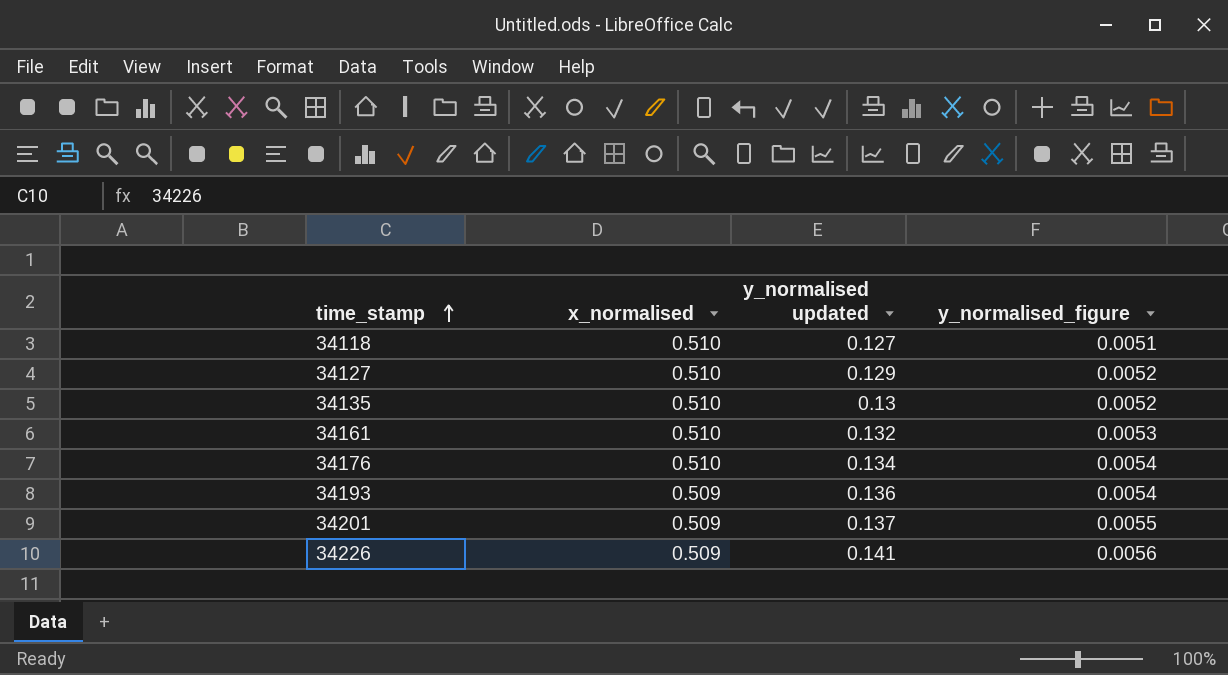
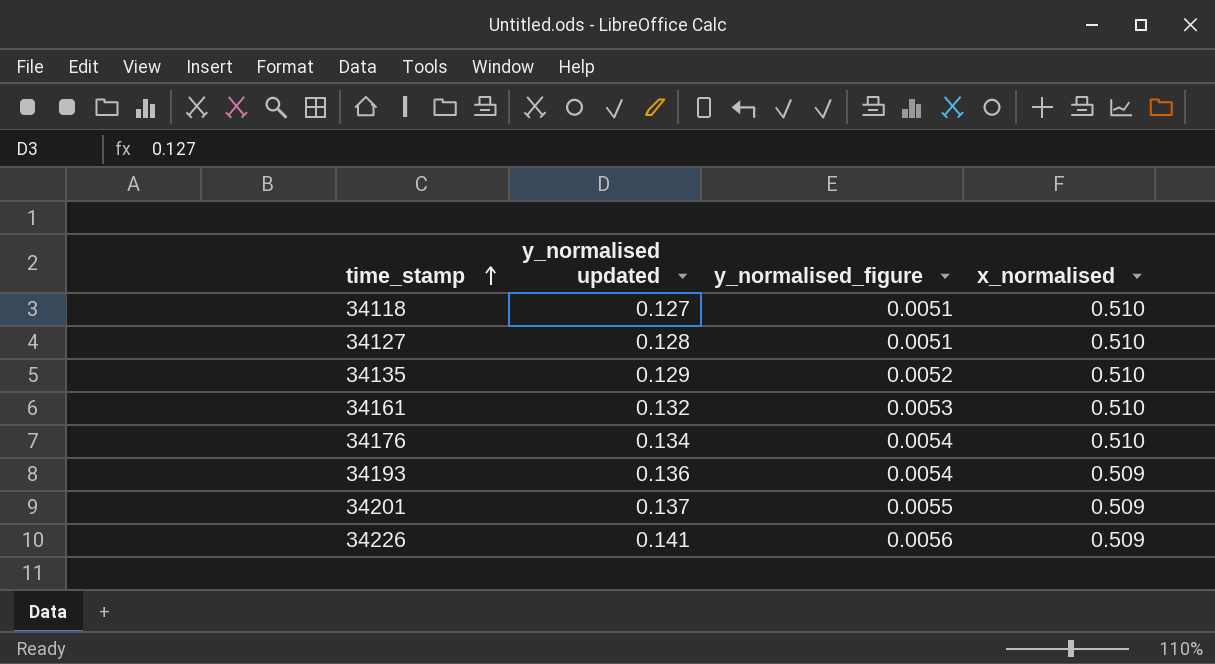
column x_normalised | position: 2 -> 4
34127 | y_normalised updated: 0.129 -> 0.128
34127 | y_normalised_figure: 0.0052 -> 0.0051
34135 | y_normalised updated: 0.13 -> 0.129

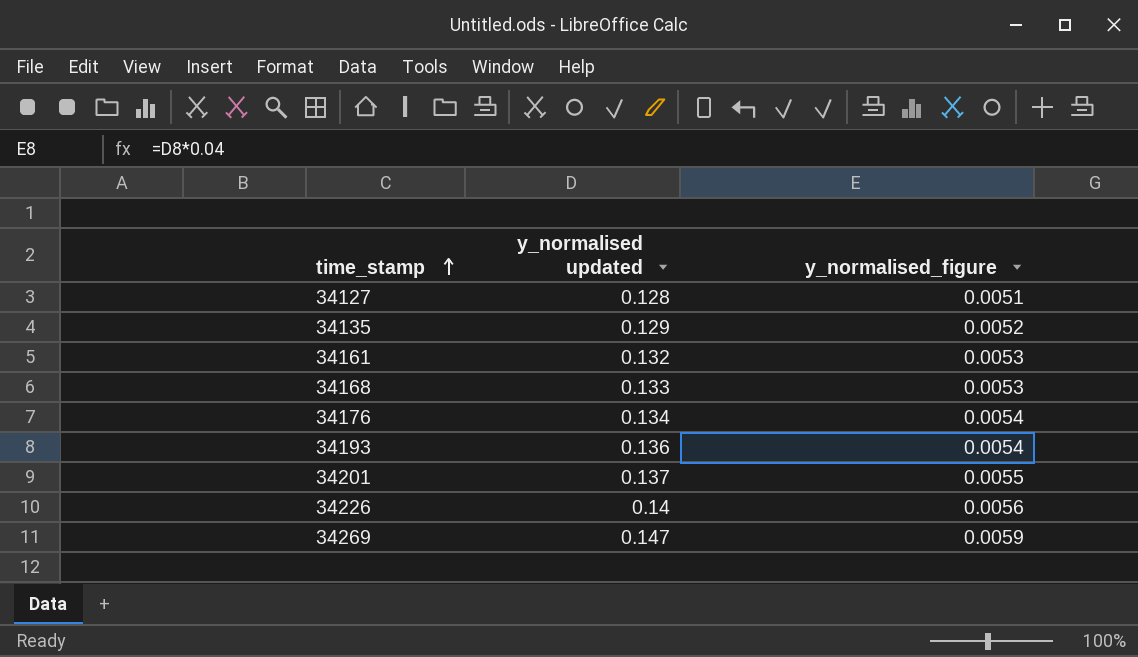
column x_normalised | position: 4 -> none
row 34118: 0.127 | 0.0051 | 0.510 -> none
row 34168: none -> 0.133 | 0.0053
34226 | y_normalised updated: 0.141 -> 0.14
row 34269: none -> 0.147 | 0.0059

